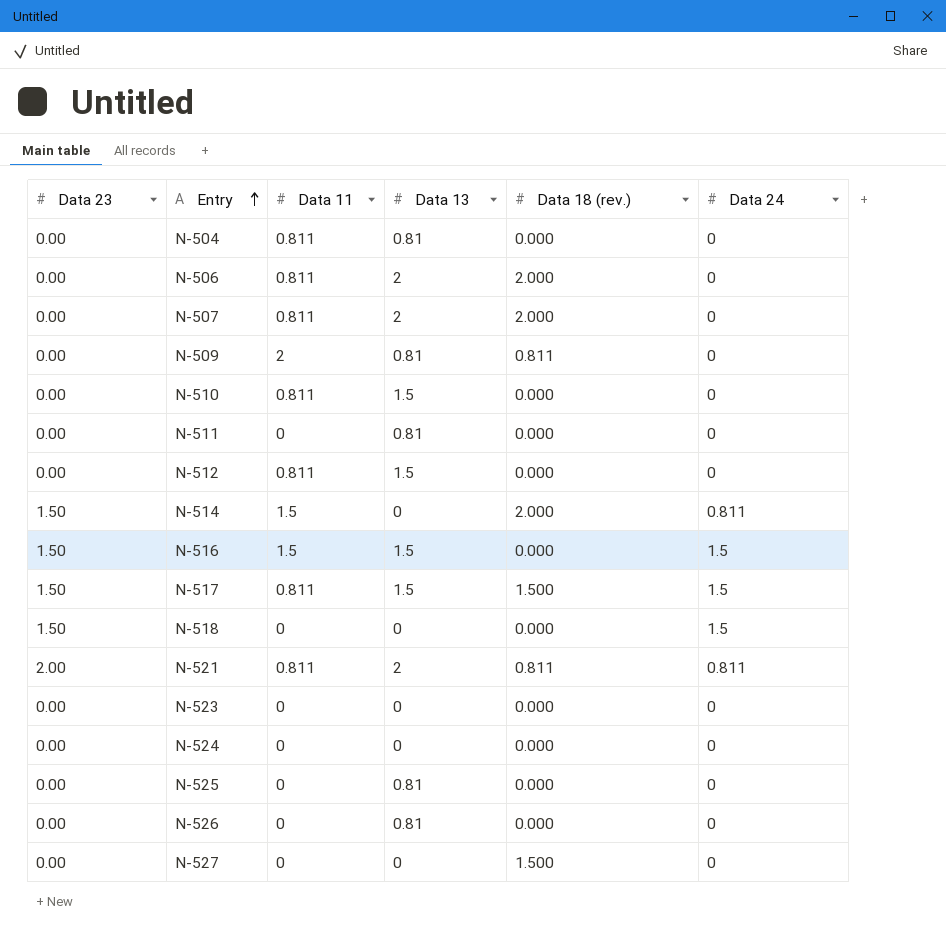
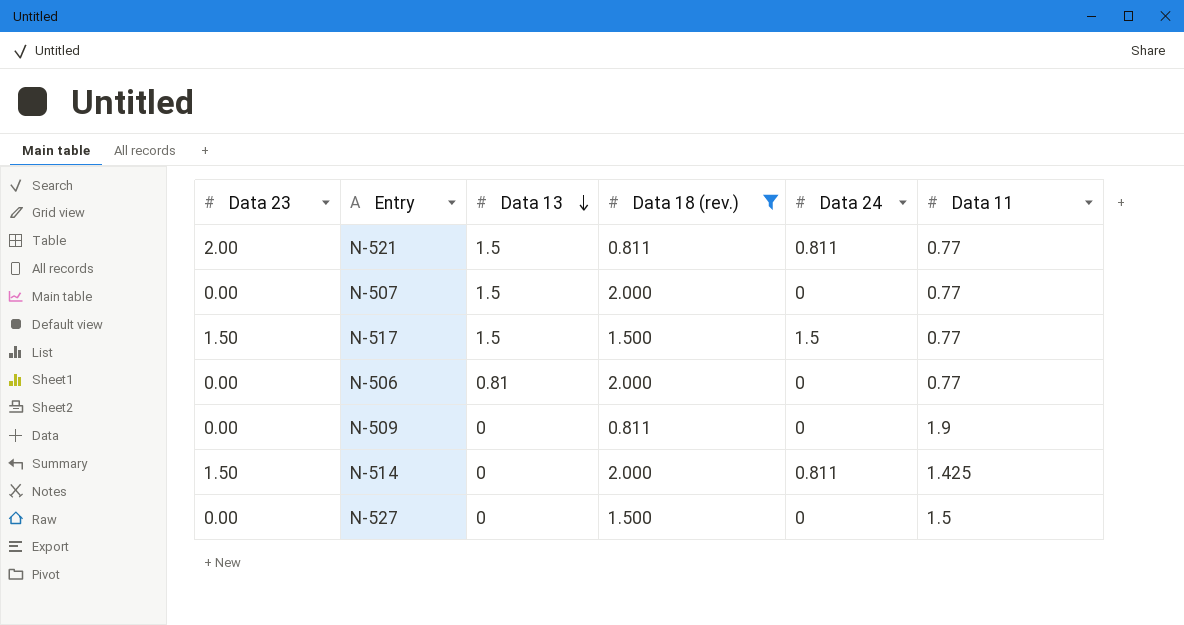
filter: none -> Data 18 (rev.) != 0.000
row order: Entry ascending -> Data 13 descending
column Data 11 | position: 3 -> 6
N-521 | Data 13: 2 -> 1.5
N-521 | Data 11: 0.811 -> 0.77
N-507 | Data 13: 2 -> 1.5
N-507 | Data 11: 0.811 -> 0.77
N-517 | Data 11: 0.811 -> 0.77
N-506 | Data 13: 2 -> 0.81
N-506 | Data 11: 0.811 -> 0.77
N-509 | Data 13: 0.81 -> 0
N-509 | Data 11: 2 -> 1.9
N-514 | Data 11: 1.5 -> 1.425
N-527 | Data 11: 0 -> 1.5

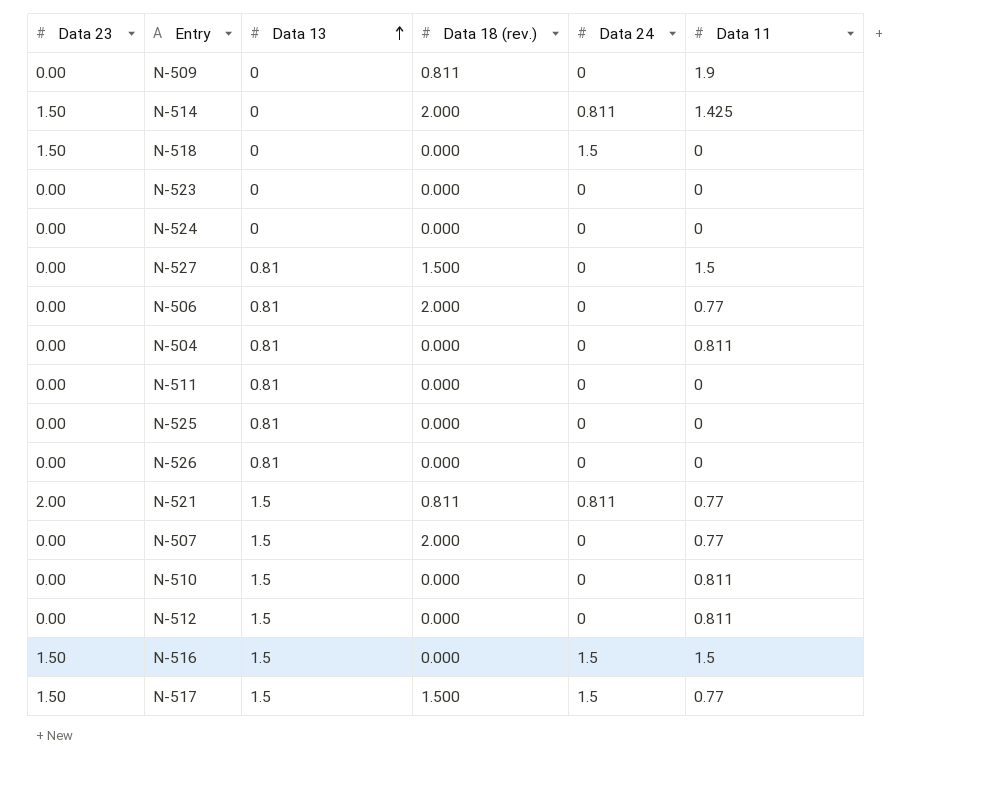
filter: Data 18 (rev.) != 0.000 -> none
row order: Data 13 descending -> Data 13 ascending
N-527 | Data 13: 0 -> 0.81

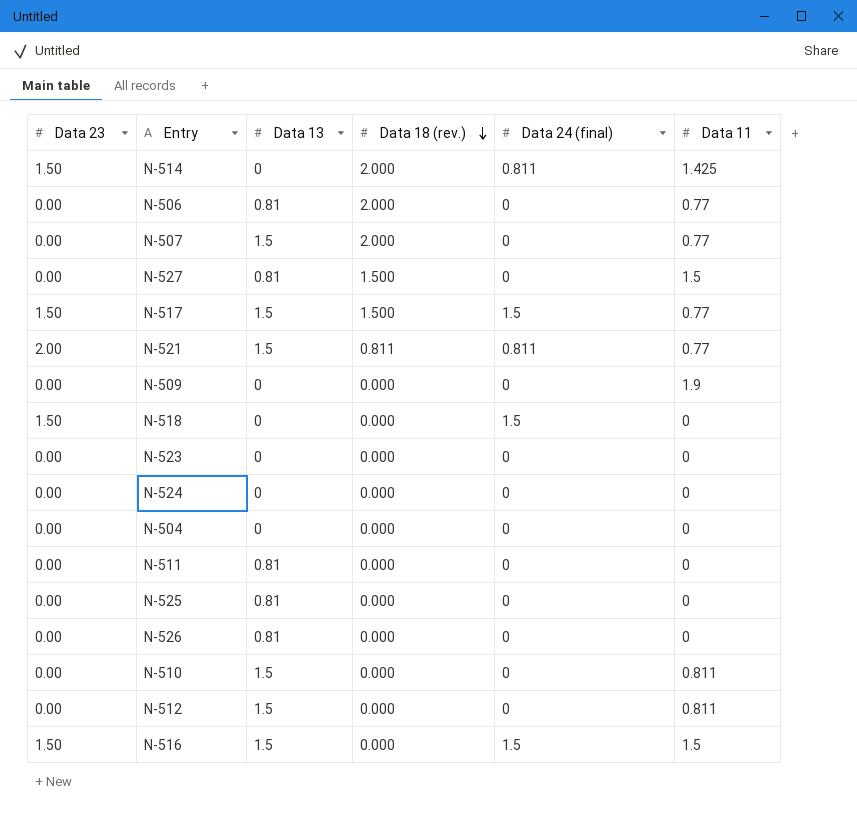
row order: Data 13 ascending -> Data 18 (rev.) descending
column name: Data 24 -> Data 24 (final)
N-509 | Data 18 (rev.): 0.811 -> 0.000
N-504 | Data 13: 0.81 -> 0
N-504 | Data 11: 0.811 -> 0

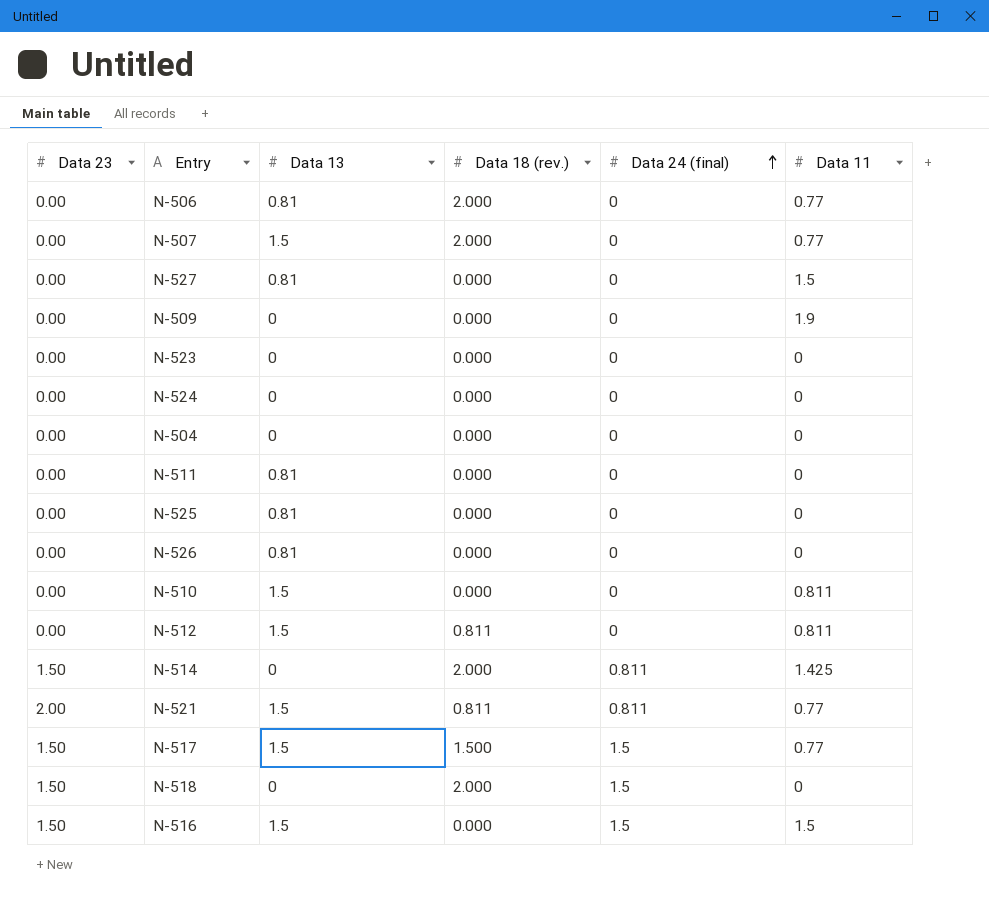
row order: Data 18 (rev.) descending -> Data 24 (final) ascending
N-527 | Data 18 (rev.): 1.500 -> 0.000
N-512 | Data 18 (rev.): 0.000 -> 0.811
N-518 | Data 18 (rev.): 0.000 -> 2.000

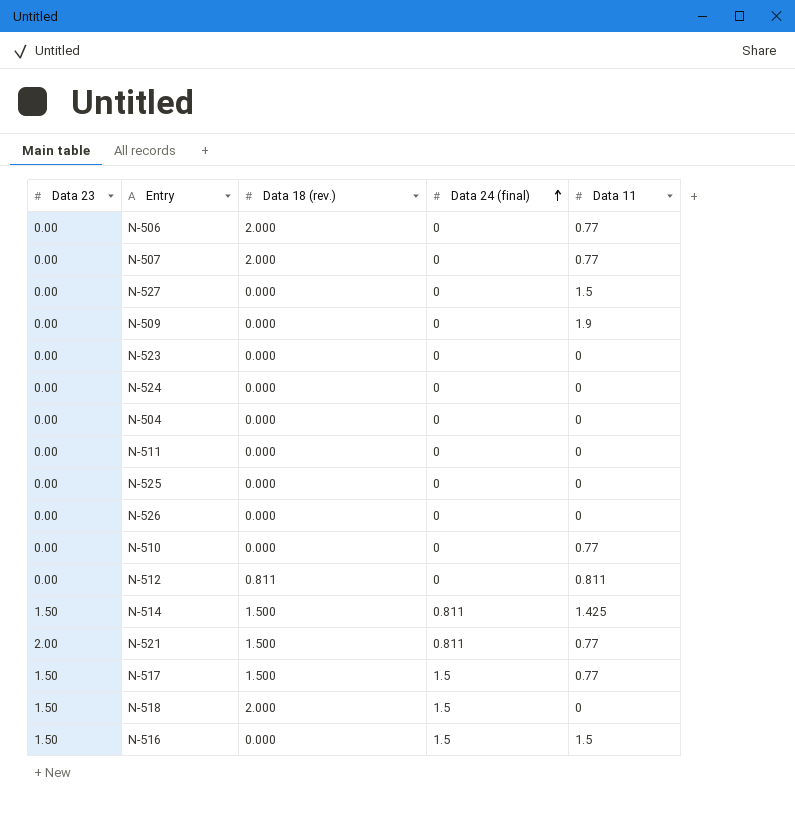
column Data 13 | position: 3 -> none
N-510 | Data 11: 0.811 -> 0.77
N-514 | Data 18 (rev.): 2.000 -> 1.500
N-521 | Data 18 (rev.): 0.811 -> 1.500

